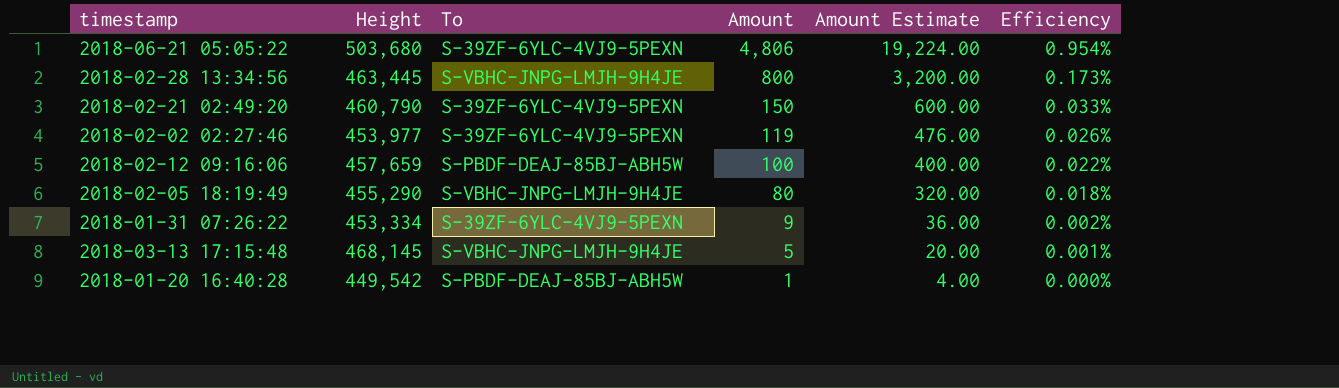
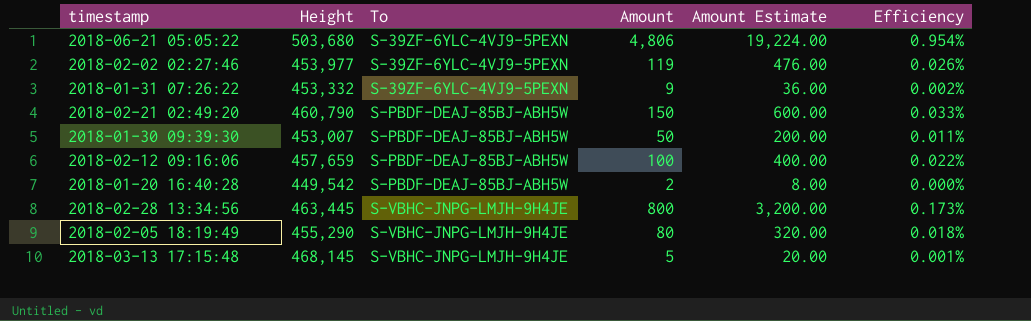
row order: Amount descending -> To ascending
2018-01-31 07:26:22 | Height: 453,334 -> 453,332
2018-02-21 02:49:20 | To: S-39ZF-6YLC-4VJ9-5PEXN -> S-PBDF-DEAJ-85BJ-ABH5W
row 2018-01-30 09:39:30: none -> 453,007 | S-PBDF-DEAJ-85BJ-ABH5W | 50 | 200.00 | 0.011%
2018-01-20 16:40:28 | Amount: 1 -> 2
2018-01-20 16:40:28 | Amount Estimate: 4.00 -> 8.00

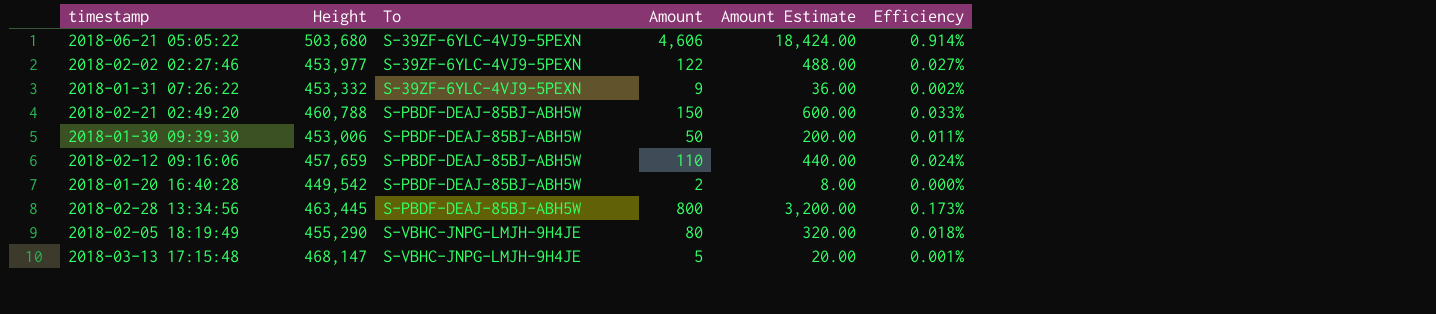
2018-06-21 05:05:22 | Amount: 4,806 -> 4,606
2018-06-21 05:05:22 | Amount Estimate: 19,224.00 -> 18,424.00
2018-06-21 05:05:22 | Efficiency: 0.954% -> 0.914%
2018-02-02 02:27:46 | Amount: 119 -> 122
2018-02-02 02:27:46 | Amount Estimate: 476.00 -> 488.00
2018-02-02 02:27:46 | Efficiency: 0.026% -> 0.027%
2018-02-21 02:49:20 | Height: 460,790 -> 460,788
2018-01-30 09:39:30 | Height: 453,007 -> 453,006
2018-02-12 09:16:06 | Amount: 100 -> 110
2018-02-12 09:16:06 | Amount Estimate: 400.00 -> 440.00
2018-02-12 09:16:06 | Efficiency: 0.022% -> 0.024%
2018-02-28 13:34:56 | To: S-VBHC-JNPG-LMJH-9H4JE -> S-PBDF-DEAJ-85BJ-ABH5W
2018-03-13 17:15:48 | Height: 468,145 -> 468,147

